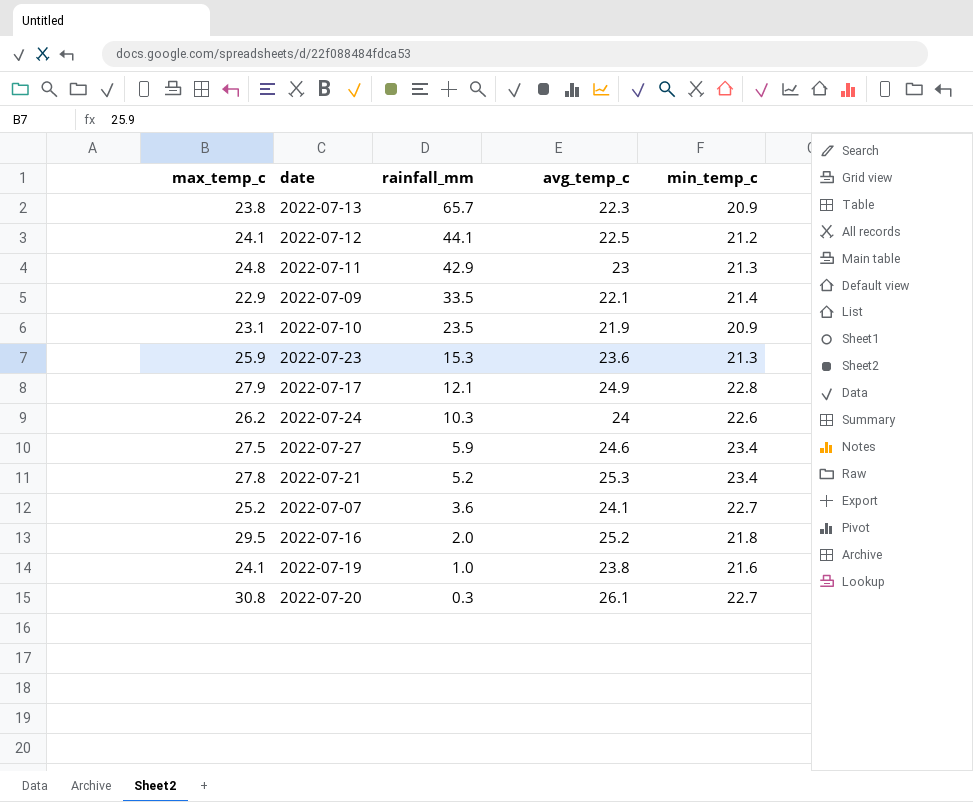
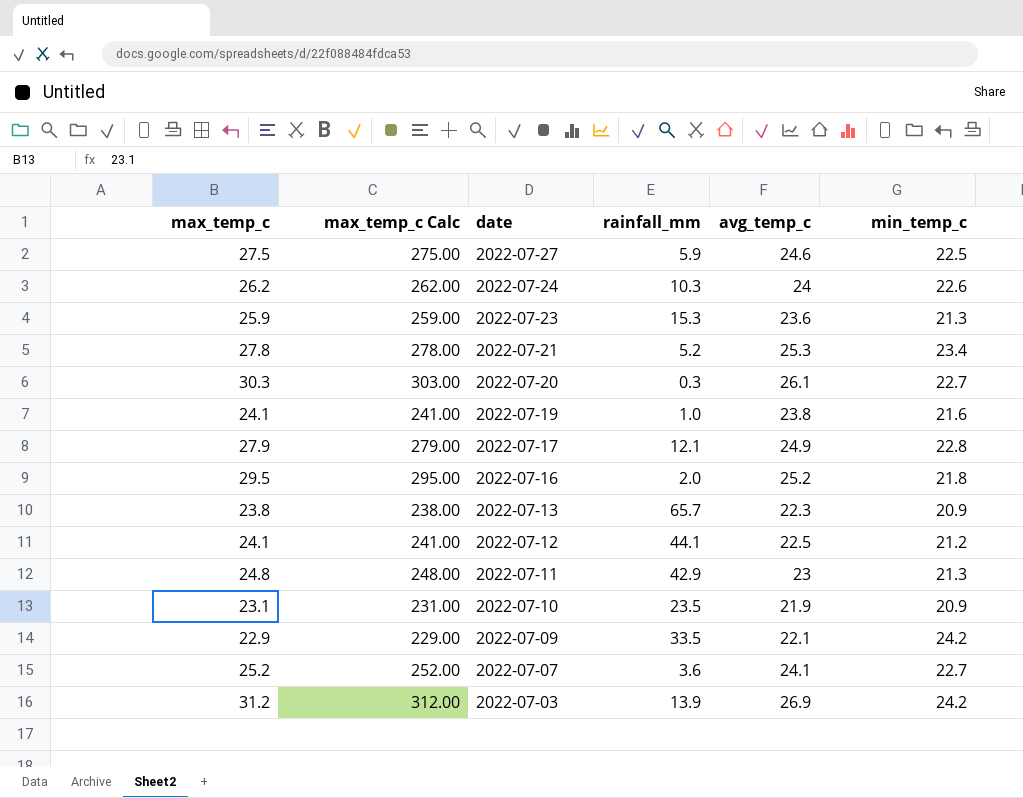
row order: rainfall_mm descending -> date descending
column max_temp_c Calc | formula: none -> [max_temp_c] * 10
2022-07-27 | min_temp_c: 23.4 -> 22.5
2022-07-20 | max_temp_c: 30.8 -> 30.3
2022-07-09 | min_temp_c: 21.4 -> 24.2
row 2022-07-03: none -> 31.2 | 312.00 | 13.9 | 26.9 | 24.2

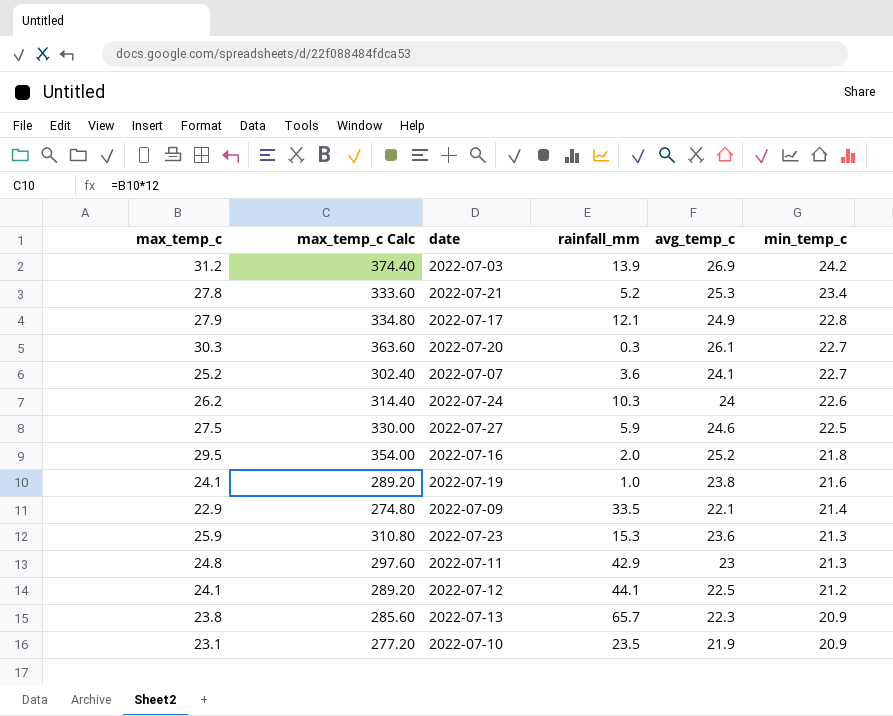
row order: date descending -> min_temp_c descending
column max_temp_c Calc | formula: [max_temp_c] * 10 -> [max_temp_c] * 12
2022-07-09 | min_temp_c: 24.2 -> 21.4

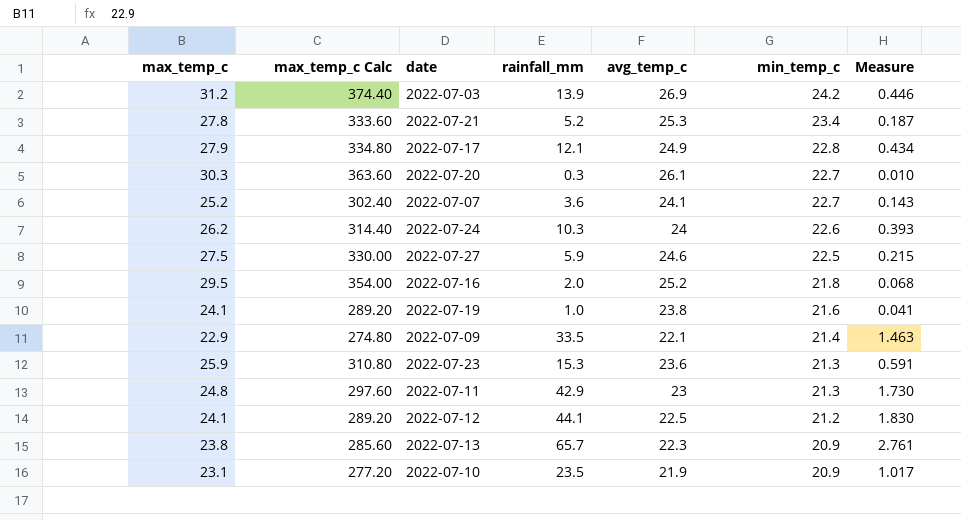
column Measure | formula: none -> [rainfall_mm] / [max_temp_c]

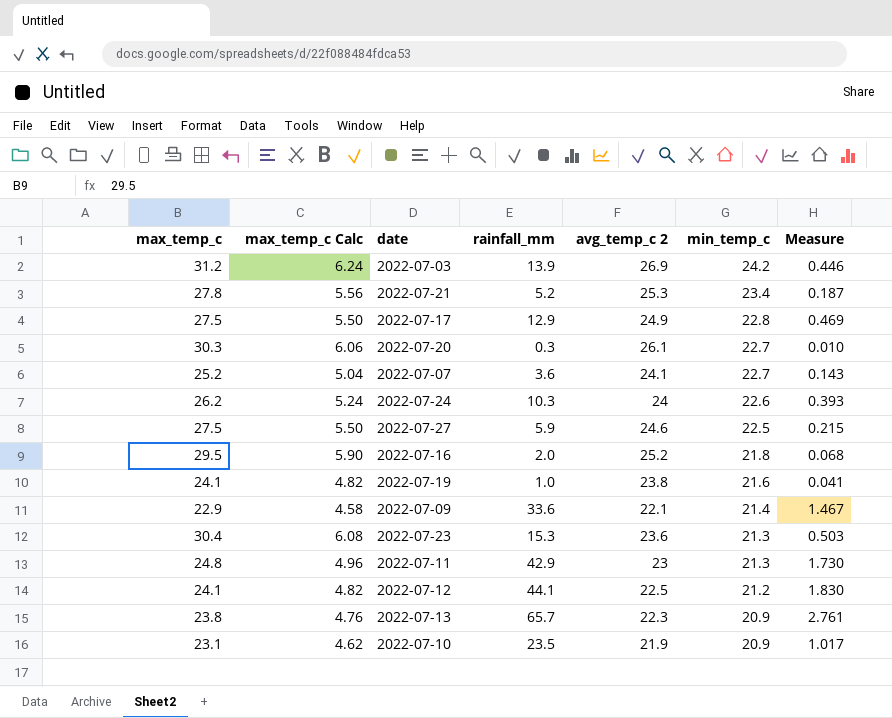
column max_temp_c Calc | formula: [max_temp_c] * 12 -> [max_temp_c] * 0.2
column name: avg_temp_c -> avg_temp_c 2
2022-07-17 | max_temp_c: 27.9 -> 27.5
2022-07-17 | rainfall_mm: 12.1 -> 12.9
2022-07-17 | Measure: 0.434 -> 0.469
2022-07-09 | rainfall_mm: 33.5 -> 33.6
2022-07-09 | Measure: 1.463 -> 1.467
2022-07-23 | max_temp_c: 25.9 -> 30.4
2022-07-23 | Measure: 0.591 -> 0.503

